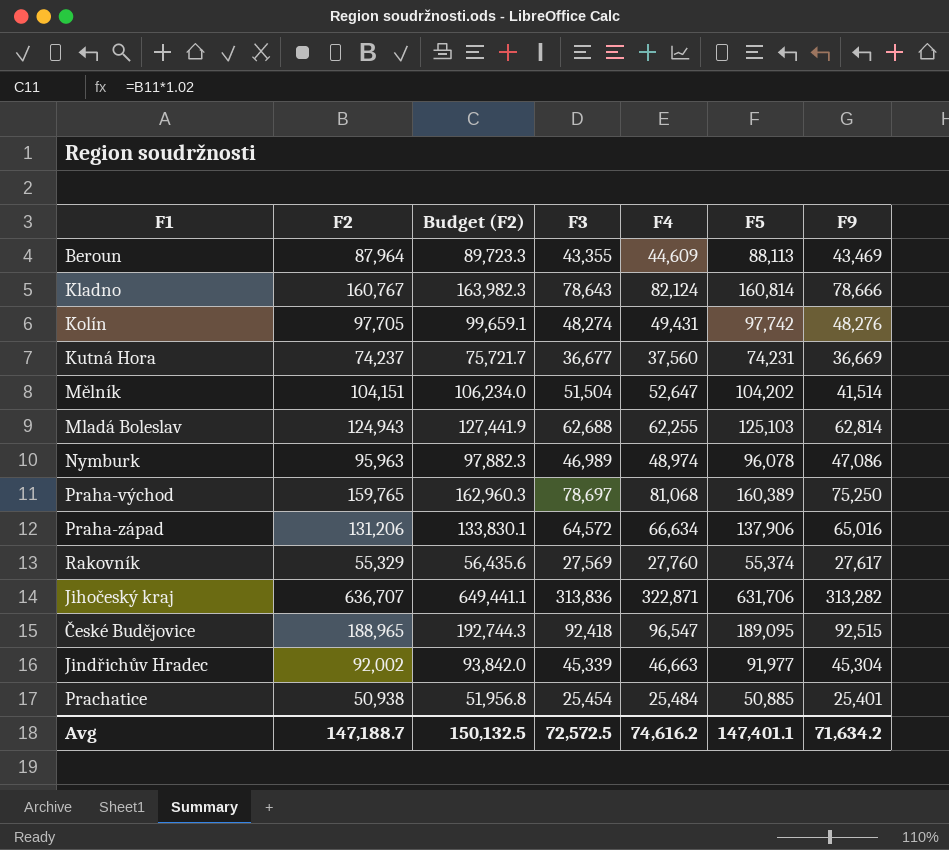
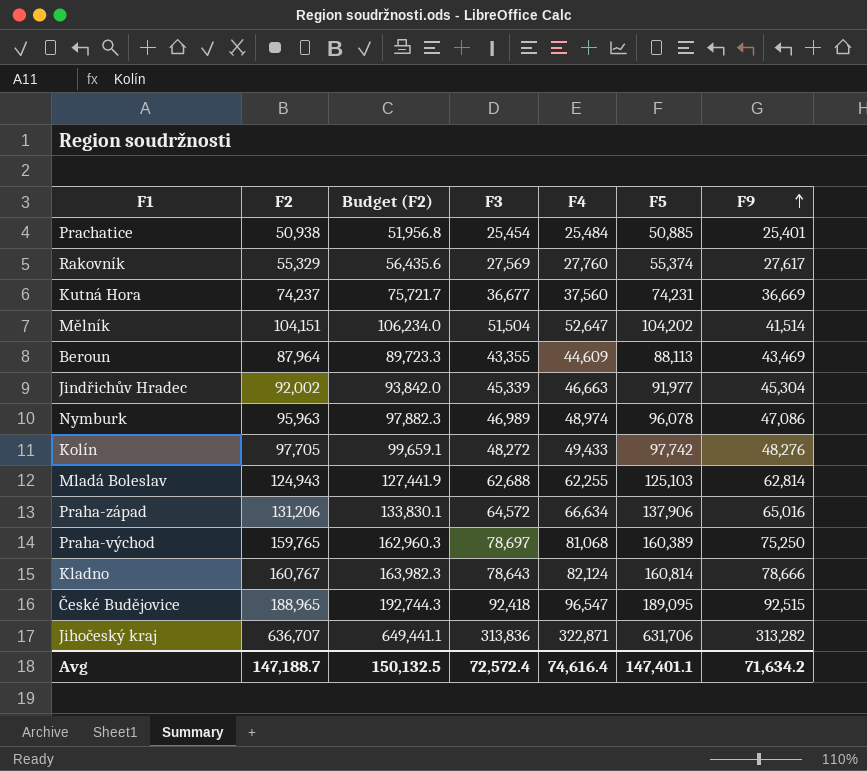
row order: none -> F9 ascending
Kolín | F3: 48,274 -> 48,272
Kolín | F4: 49,431 -> 49,433
Avg | F3: 72,572.5 -> 72,572.4
Avg | F4: 74,616.2 -> 74,616.4

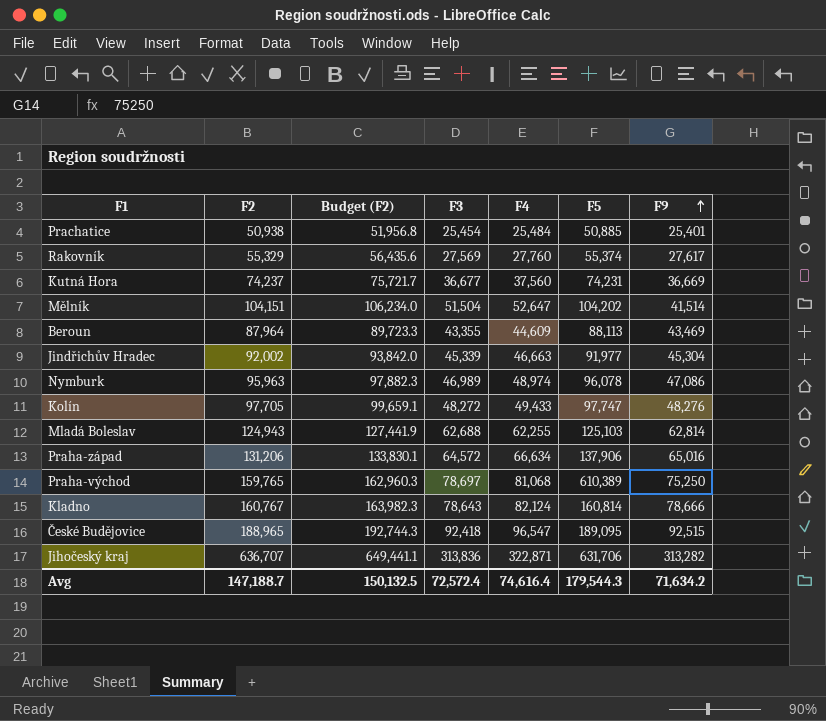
Kolín | F5: 97,742 -> 97,747
Praha-východ | F5: 160,389 -> 610,389
Avg | F5: 147,401.1 -> 179,544.3

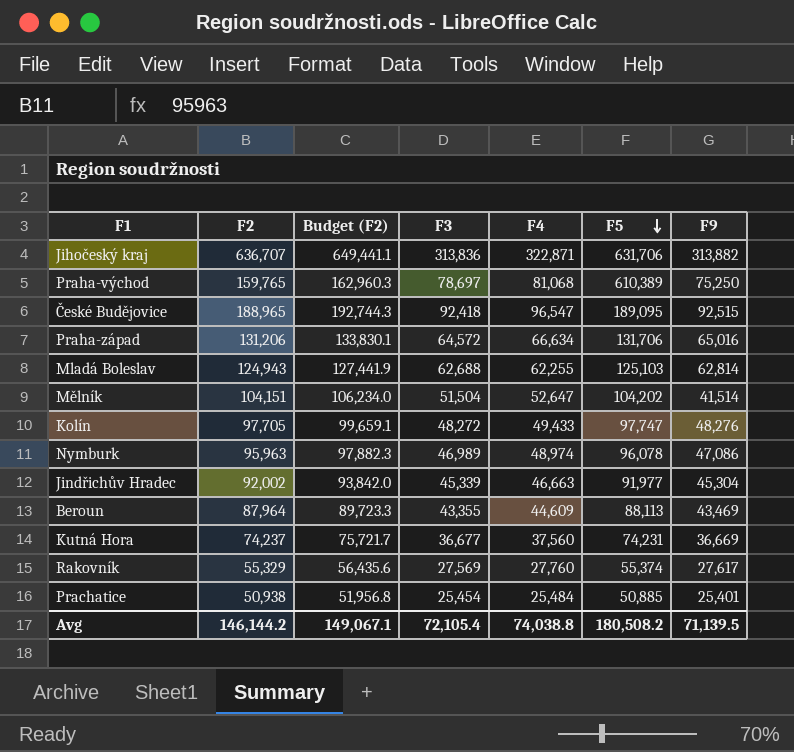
row order: F9 ascending -> F5 descending
row Kladno: 160,767 | 163,982.3 | 78,643 | 82,124 | 160,814 | 78,666 -> none
Jihočeský kraj | F9: 313,282 -> 313,882
Praha-západ | F5: 137,906 -> 131,706
Avg | F2: 147,188.7 -> 146,144.2
Avg | Budget (F2): 150,132.5 -> 149,067.1
Avg | F3: 72,572.4 -> 72,105.4
Avg | F4: 74,616.4 -> 74,038.8
Avg | F5: 179,544.3 -> 180,508.2
Avg | F9: 71,634.2 -> 71,139.5

